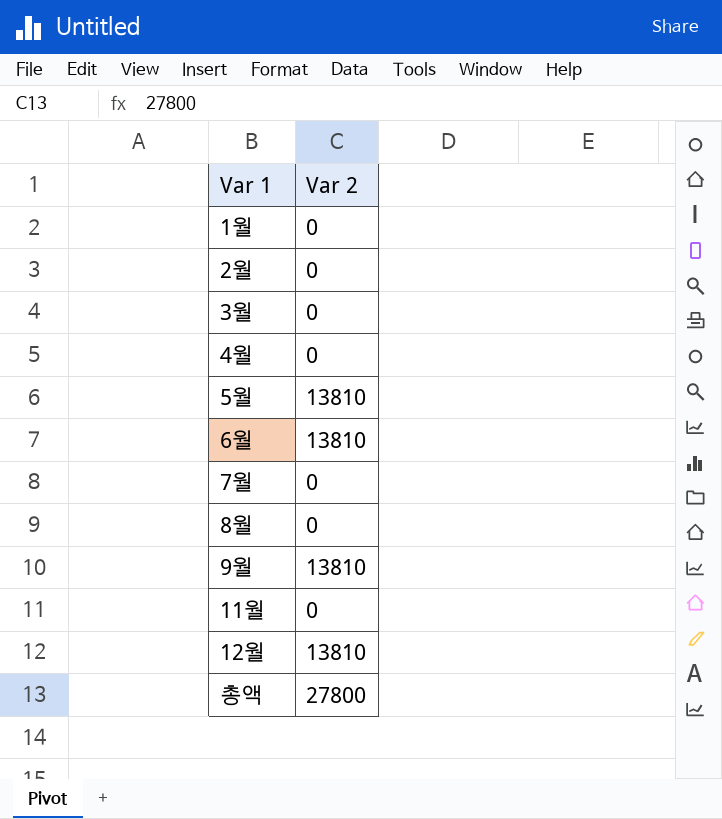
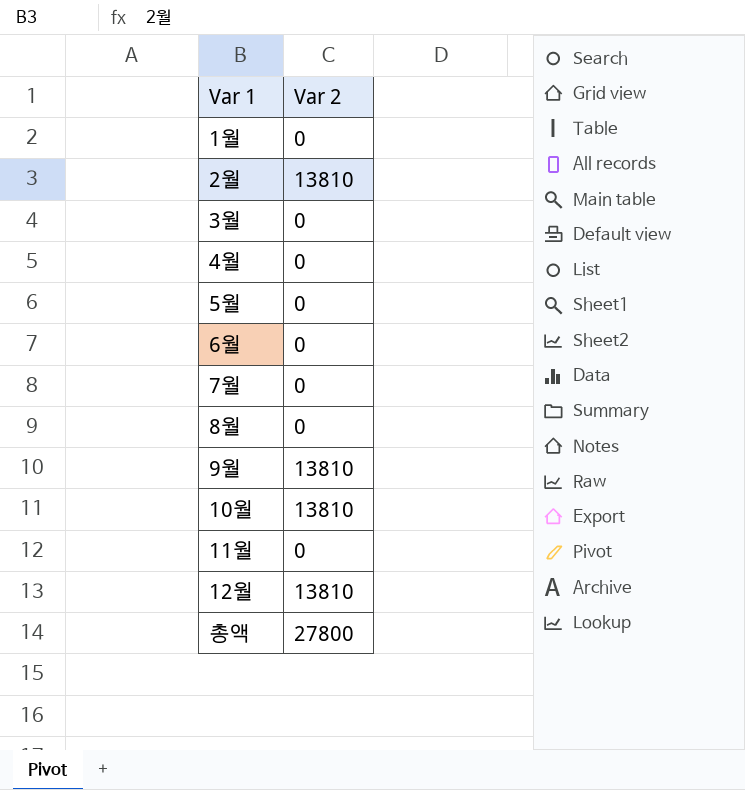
2월 | Var 2: 0 -> 13810
5월 | Var 2: 13810 -> 0
6월 | Var 2: 13810 -> 0
row 10월: none -> 13810

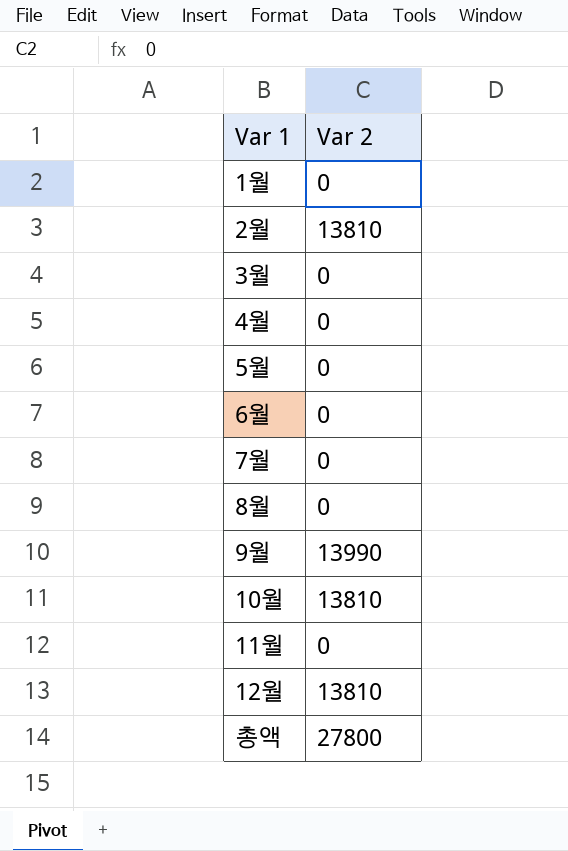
9월 | Var 2: 13810 -> 13990

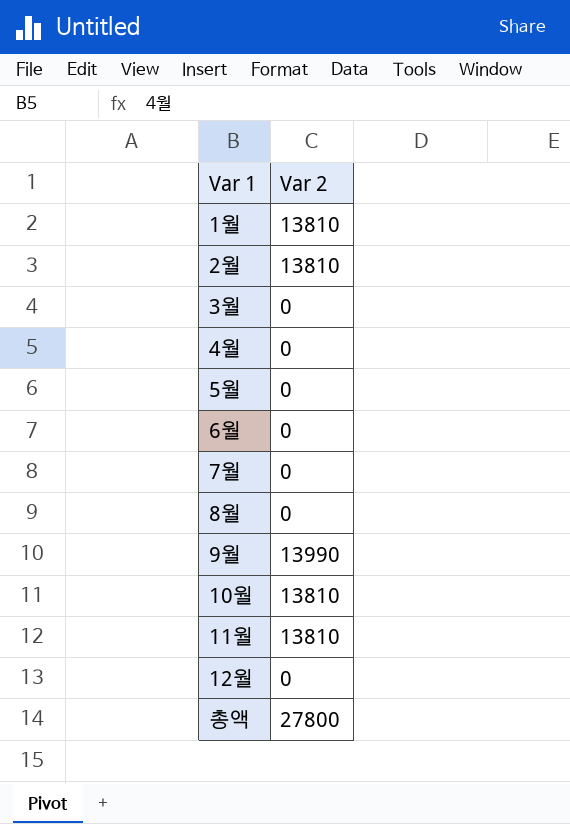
1월 | Var 2: 0 -> 13810
11월 | Var 2: 0 -> 13810
12월 | Var 2: 13810 -> 0

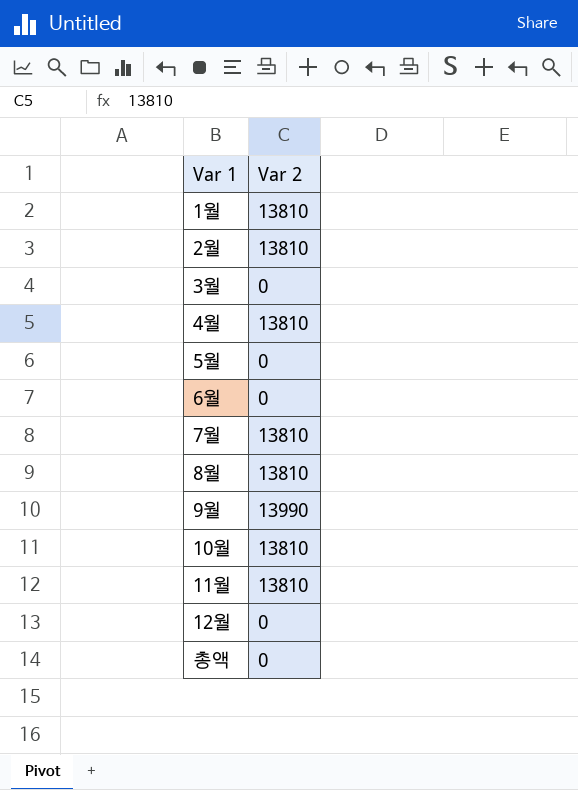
4월 | Var 2: 0 -> 13810
7월 | Var 2: 0 -> 13810
8월 | Var 2: 0 -> 13810
총액 | Var 2: 27800 -> 0

